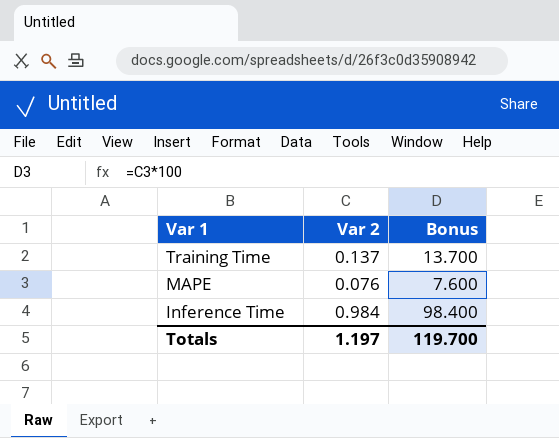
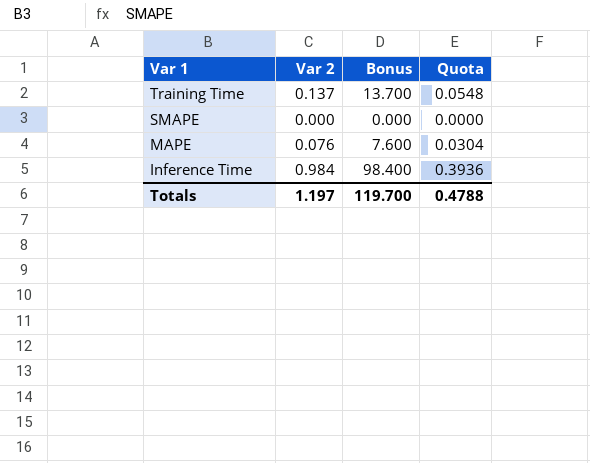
column Quota | formula: none -> [Var 2] * 0.4
row SMAPE: none -> 0.000 | 0.000 | 0.0000

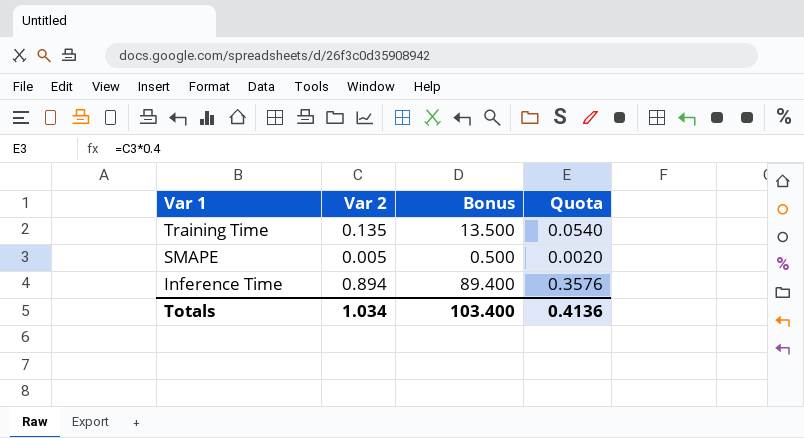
row MAPE: 0.076 | 7.600 | 0.0304 -> none
Training Time | Var 2: 0.137 -> 0.135
Training Time | Bonus: 13.700 -> 13.500
Training Time | Quota: 0.0548 -> 0.0540
SMAPE | Var 2: 0.000 -> 0.005
SMAPE | Bonus: 0.000 -> 0.500
SMAPE | Quota: 0.0000 -> 0.0020
Inference Time | Var 2: 0.984 -> 0.894
Inference Time | Bonus: 98.400 -> 89.400
Inference Time | Quota: 0.3936 -> 0.3576
Totals | Var 2: 1.197 -> 1.034
Totals | Bonus: 119.700 -> 103.400
Totals | Quota: 0.4788 -> 0.4136

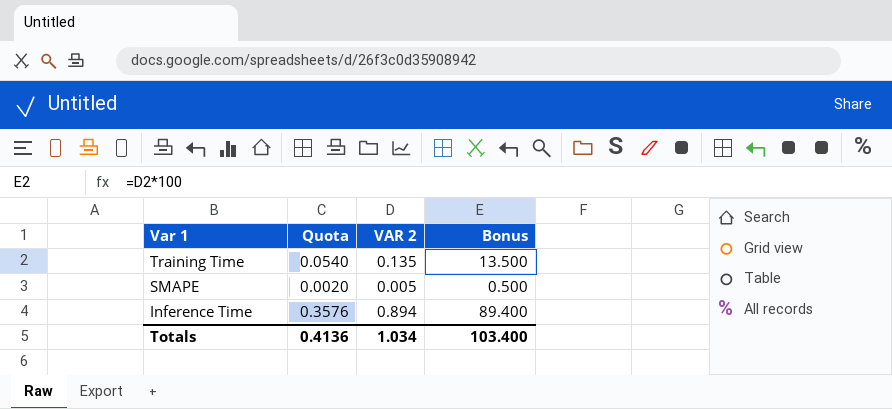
column Quota | position: 4 -> 2
column name: Var 2 -> VAR 2

